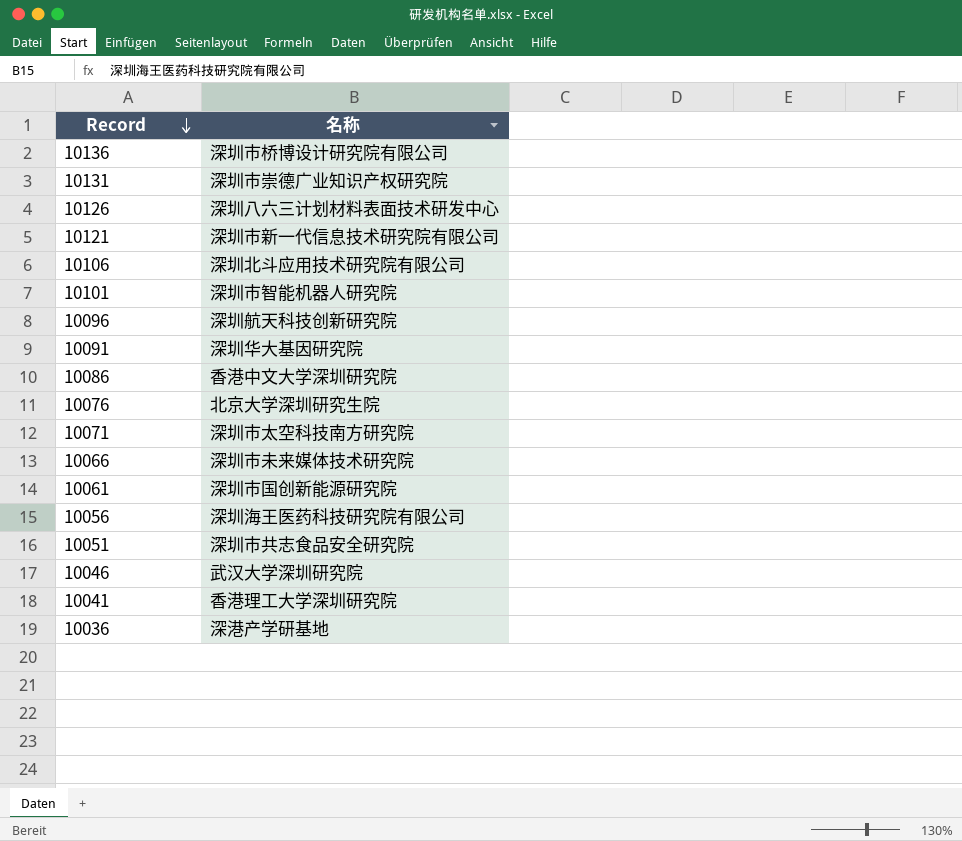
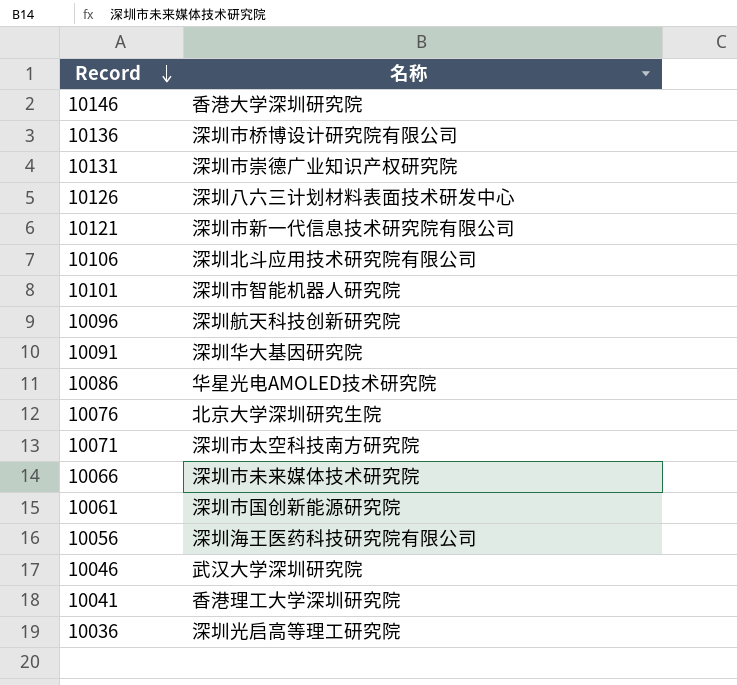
row 10051: 深圳市共志食品安全研究院 -> none
row 10146: none -> 香港大学深圳研究院
10086 | 名称: 香港中文大学深圳研究院 -> 华星光电AMOLED技术研究院
10036 | 名称: 深港产学研基地 -> 深圳光启高等理工研究院

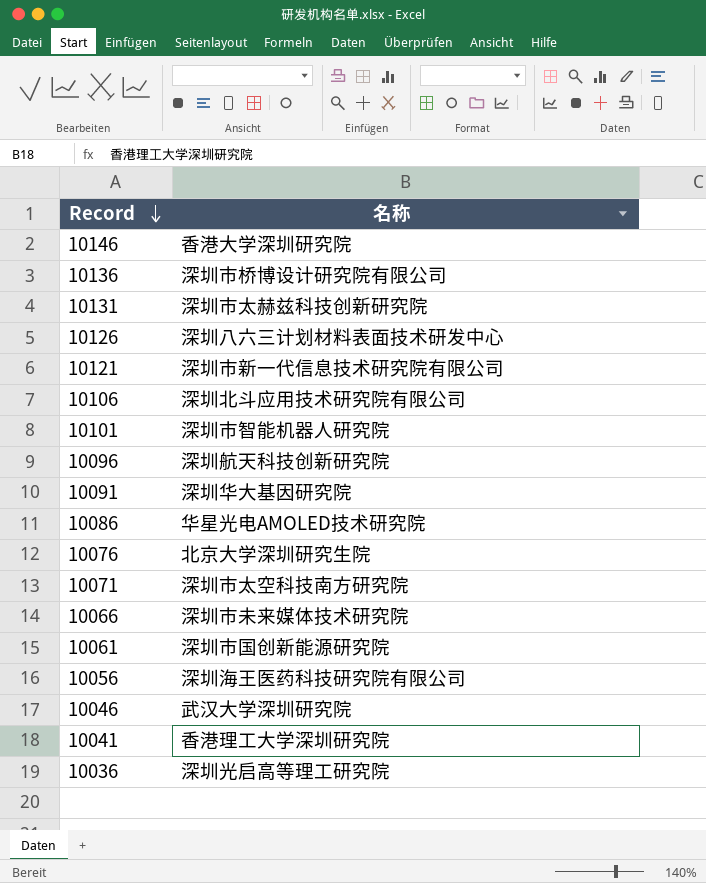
10131 | 名称: 深圳市崇德广业知识产权研究院 -> 深圳市太赫兹科技创新研究院

